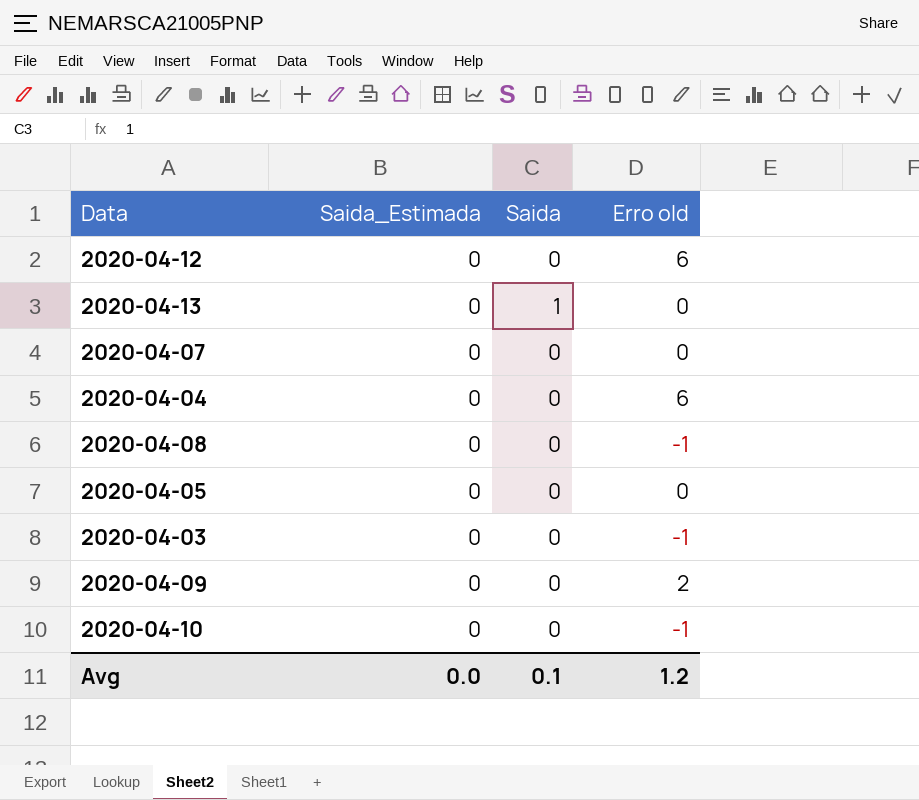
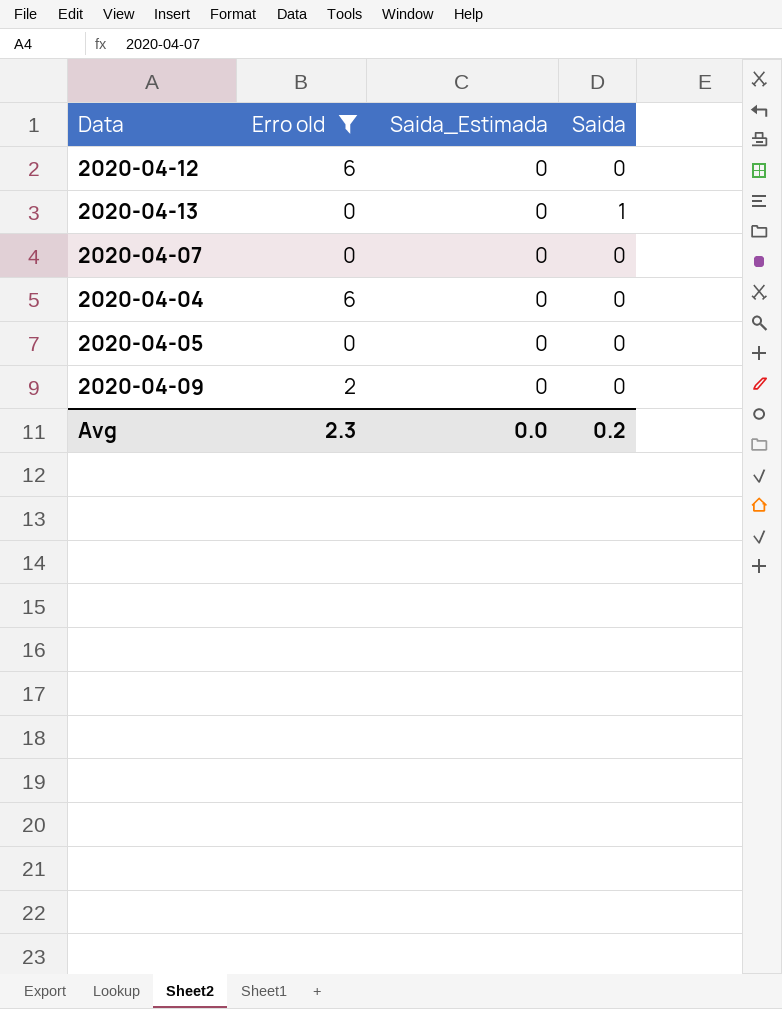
filter: none -> Erro old != -1
column Erro old | position: 4 -> 2
Avg | Erro old: 1.2 -> 2.3
Avg | Saida: 0.1 -> 0.2

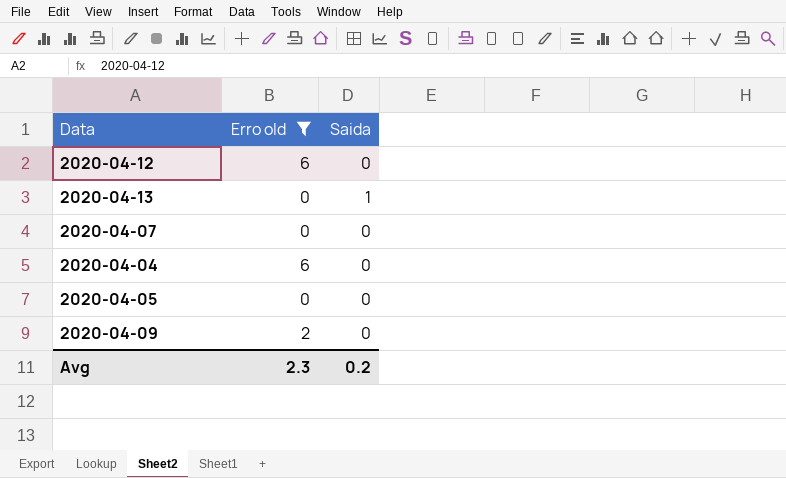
column Saida_Estimada | position: 3 -> none

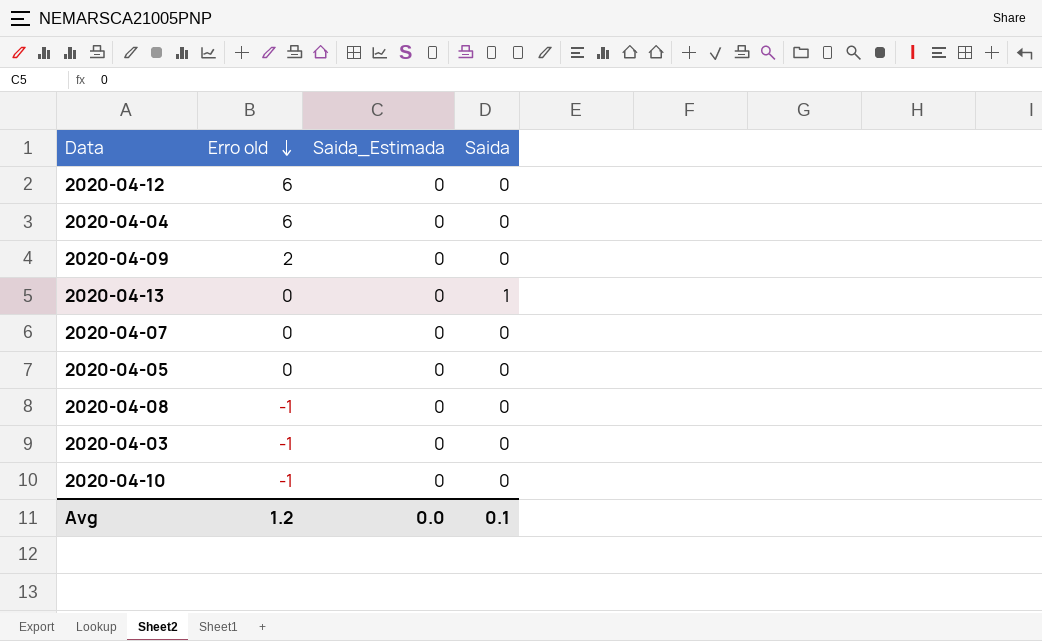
filter: Erro old != -1 -> none
row order: none -> Erro old descending
column Saida_Estimada | position: none -> 3
Avg | Erro old: 2.3 -> 1.2
Avg | Saida: 0.2 -> 0.1

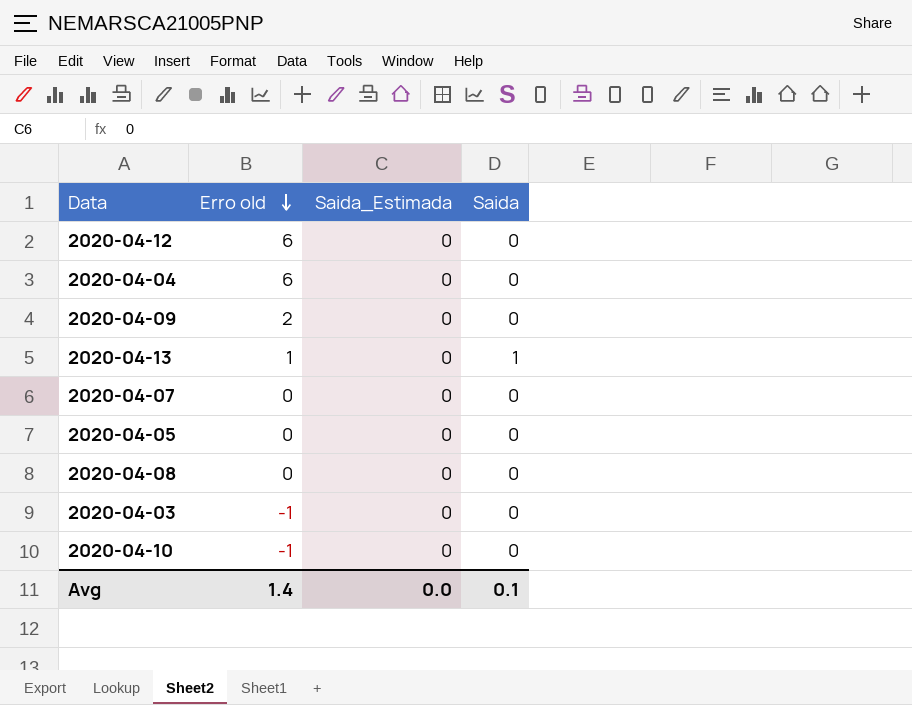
2020-04-13 | Erro old: 0 -> 1
2020-04-08 | Erro old: -1 -> 0
Avg | Erro old: 1.2 -> 1.4

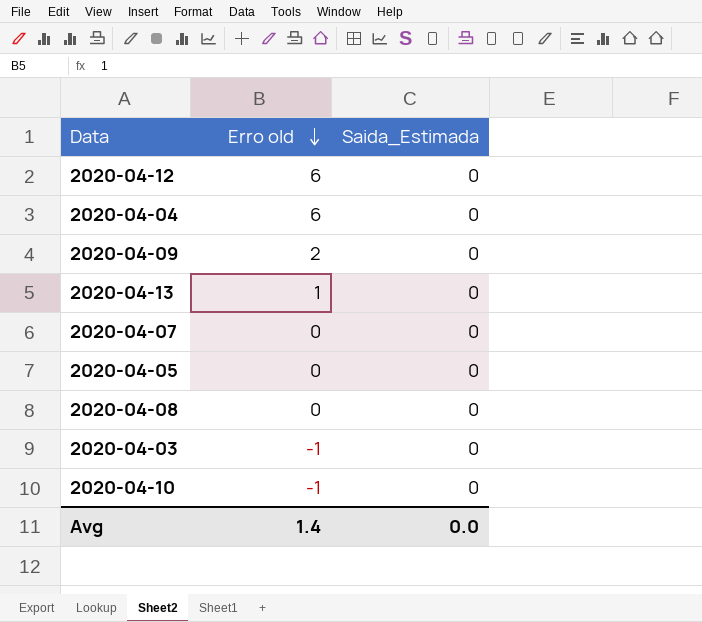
column Saida | position: 4 -> none

